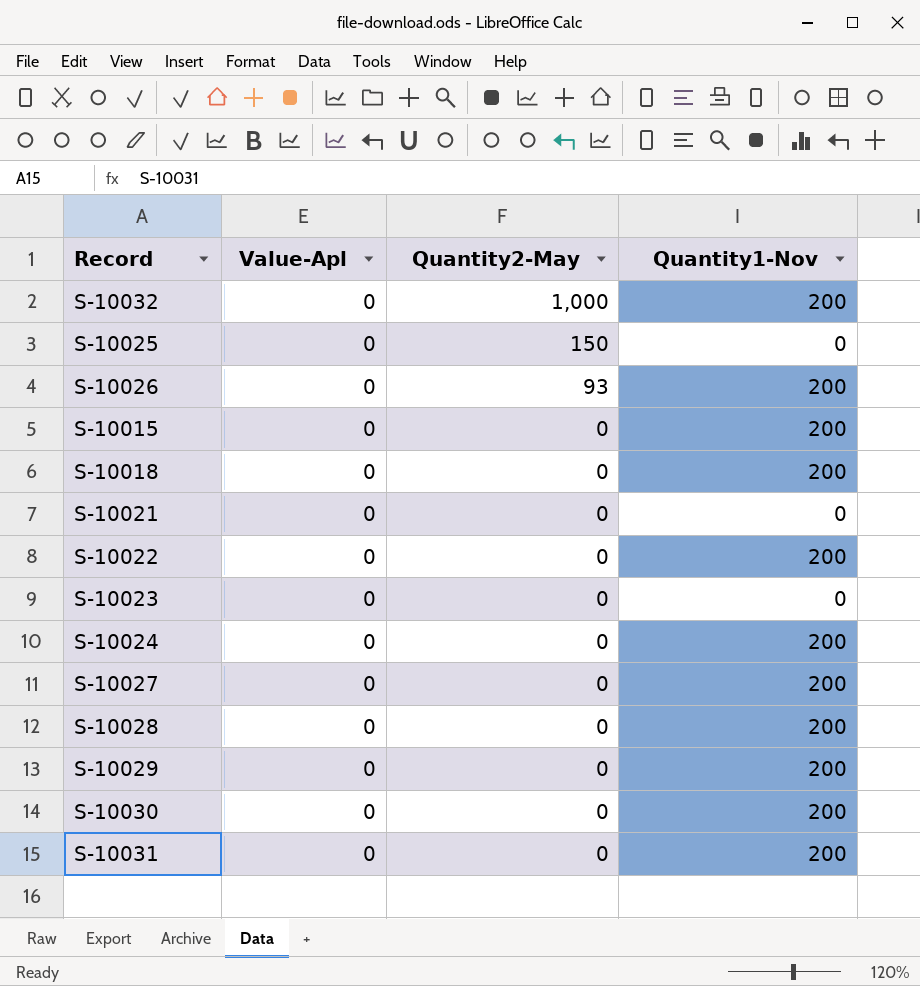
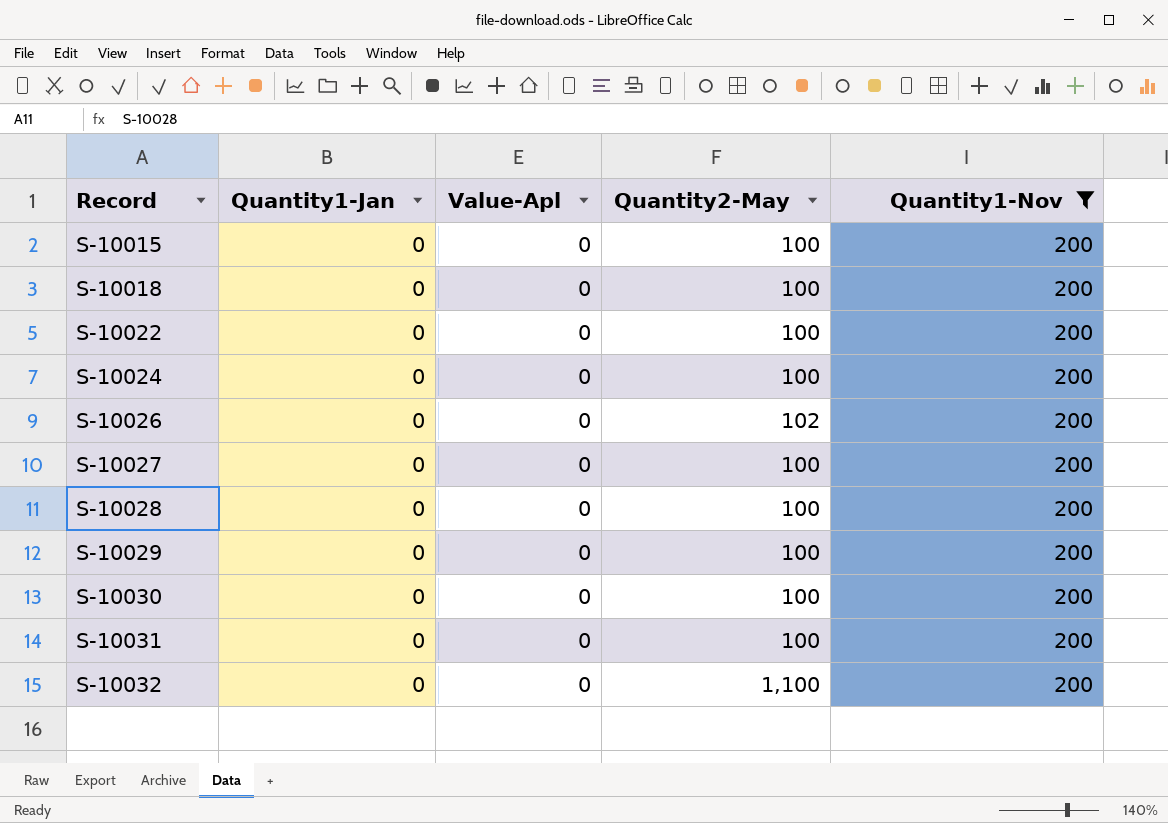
filter: none -> Quantity1-Nov = 200
row order: Quantity2-May descending -> Record ascending
column Quantity1-Jan | position: none -> 2
S-10015 | Quantity2-May: 0 -> 100
S-10018 | Quantity2-May: 0 -> 100
S-10022 | Quantity2-May: 0 -> 100
S-10024 | Quantity2-May: 0 -> 100
S-10026 | Quantity2-May: 93 -> 102
S-10027 | Quantity2-May: 0 -> 100
S-10028 | Quantity2-May: 0 -> 100
S-10029 | Quantity2-May: 0 -> 100
S-10030 | Quantity2-May: 0 -> 100
S-10031 | Quantity2-May: 0 -> 100
S-10032 | Quantity2-May: 1,000 -> 1,100

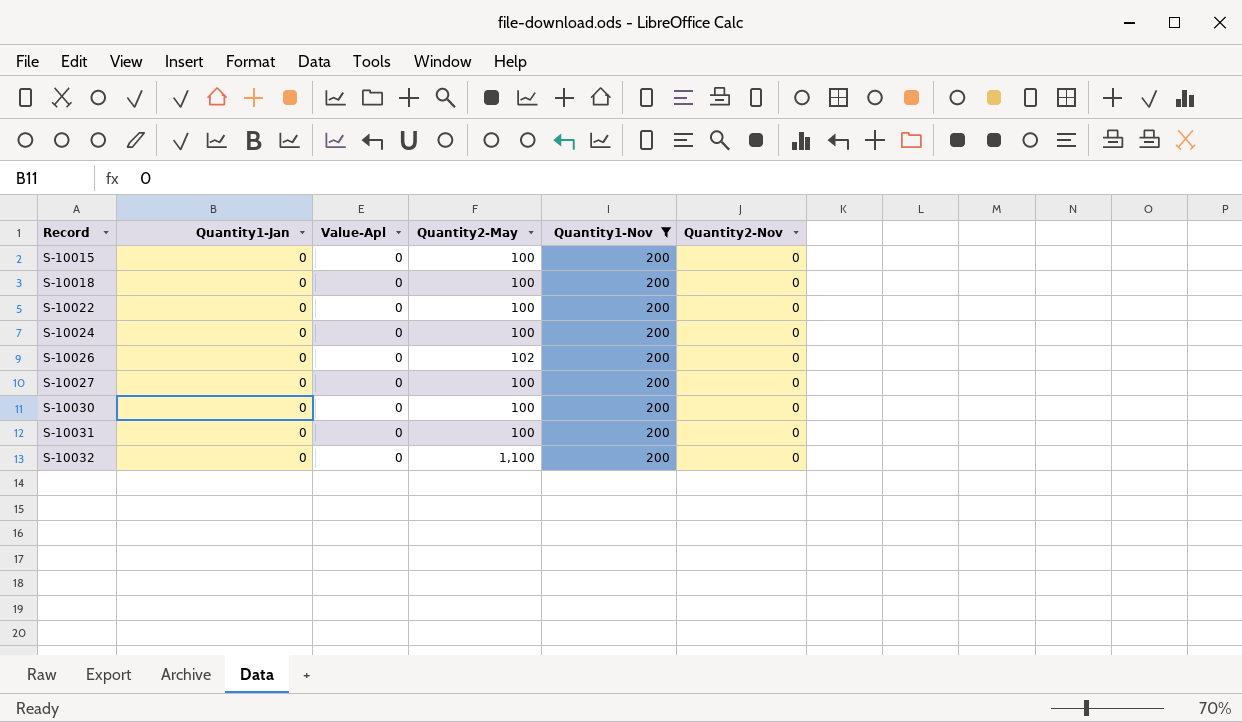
column Quantity2-Nov | position: none -> 6
row S-10028: 0 | 0 | 100 | 200 -> none
row S-10029: 0 | 0 | 100 | 200 -> none

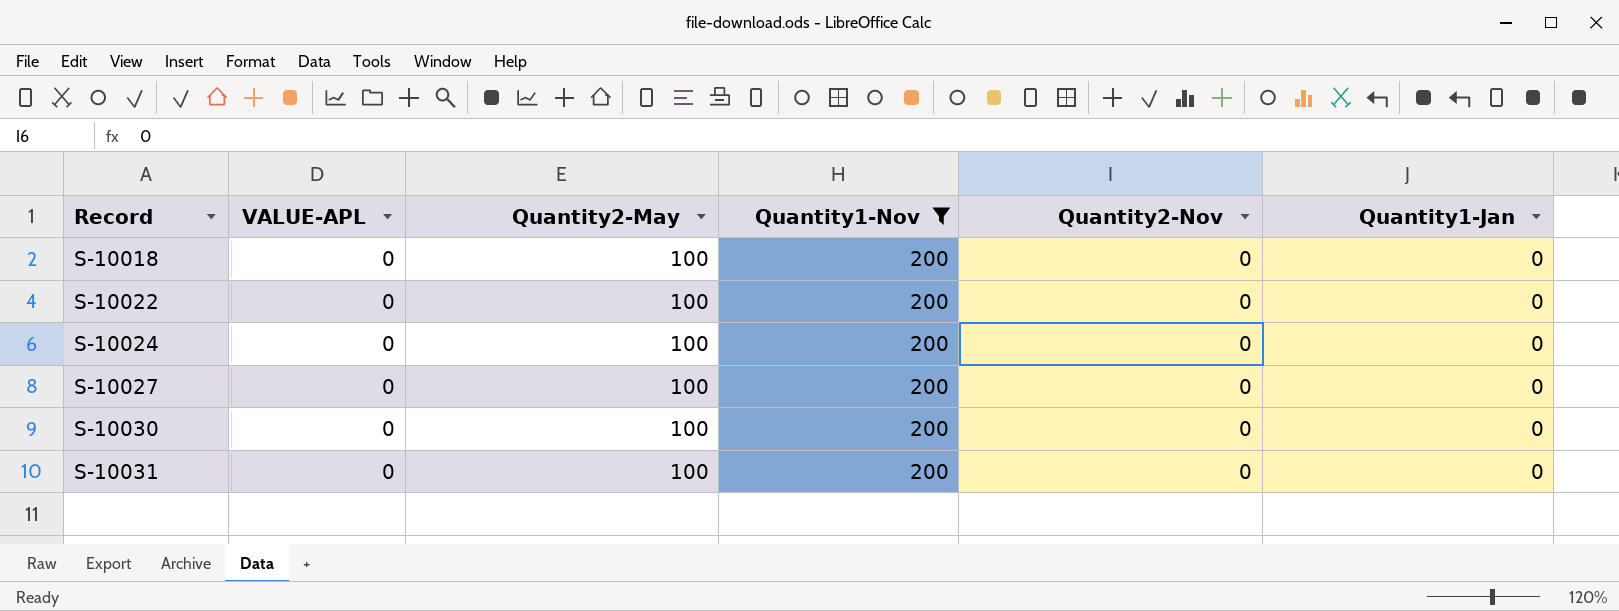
column name: Value-Apl -> VALUE-APL
column Quantity1-Jan | position: 2 -> 6
row S-10015: 0 | 0 | 100 | 200 | 0 -> none
row S-10026: 0 | 0 | 102 | 200 | 0 -> none
row S-10032: 0 | 0 | 1,100 | 200 | 0 -> none

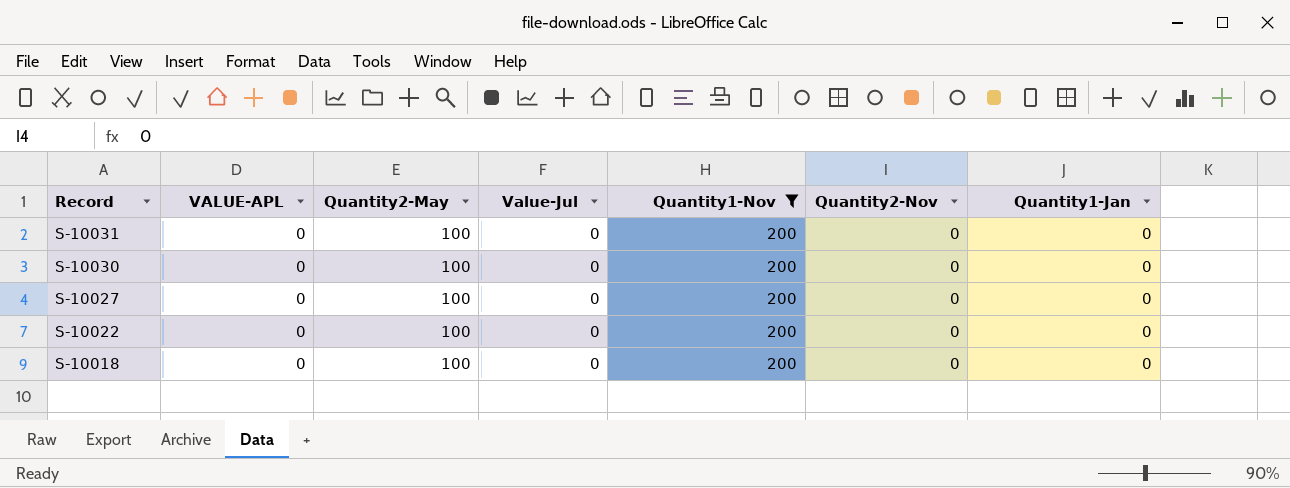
row order: Record ascending -> Record descending
column Value-Jul | position: none -> 4
row S-10024: 0 | 100 | 200 | 0 | 0 -> none

